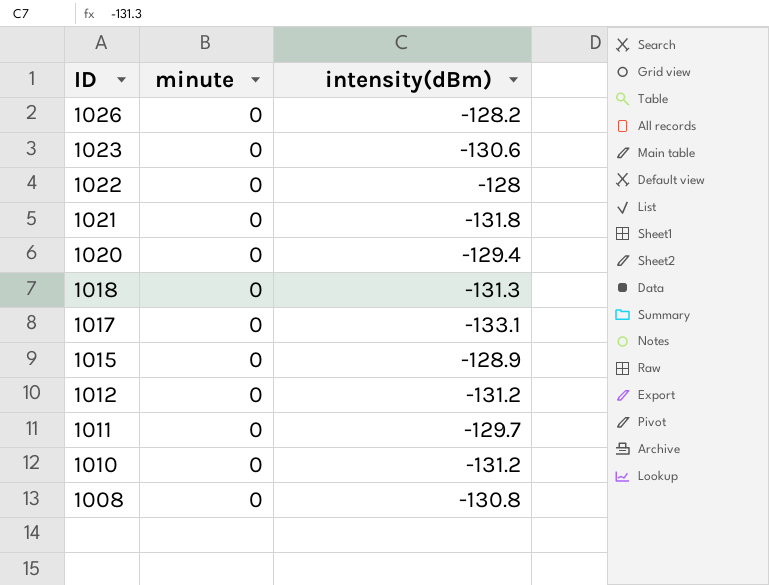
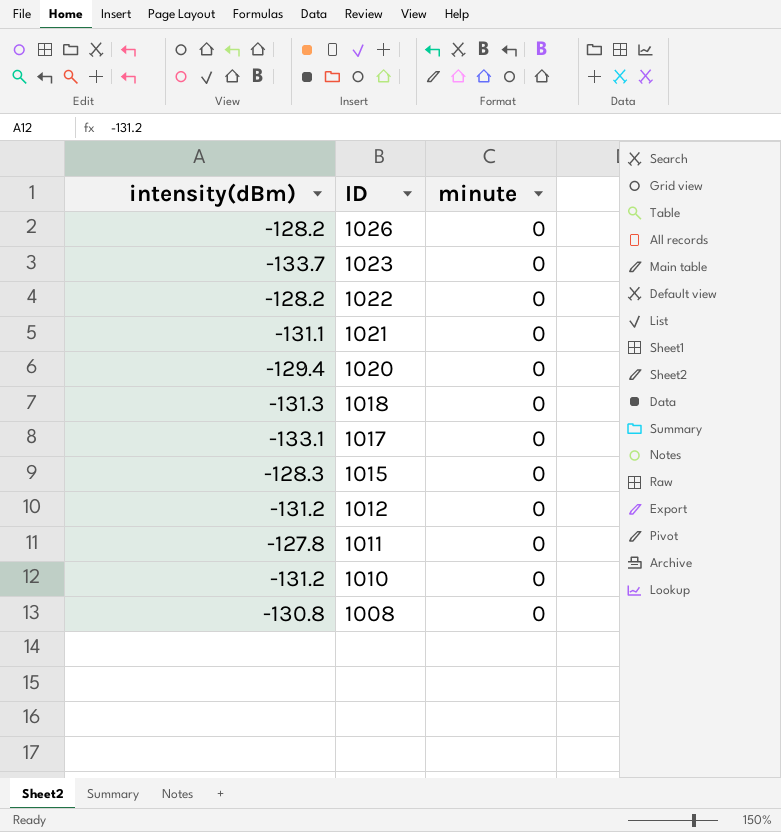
column intensity(dBm) | position: 3 -> 1
1023 | intensity(dBm): -130.6 -> -133.7
1022 | intensity(dBm): -128 -> -128.2
1021 | intensity(dBm): -131.8 -> -131.1
1015 | intensity(dBm): -128.9 -> -128.3
1011 | intensity(dBm): -129.7 -> -127.8

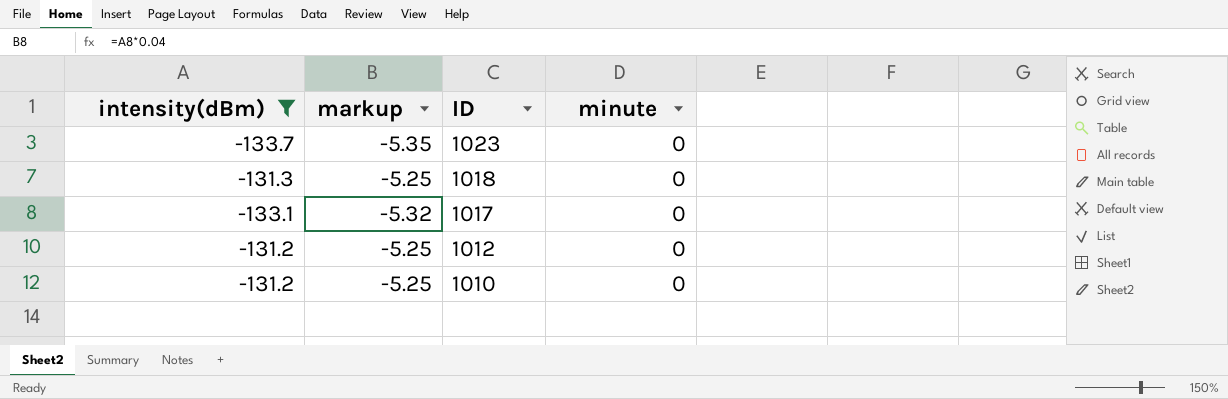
filter: none -> intensity(dBm) <= -131.2
column markup | formula: none -> [intensity(dBm)] * 0.04

